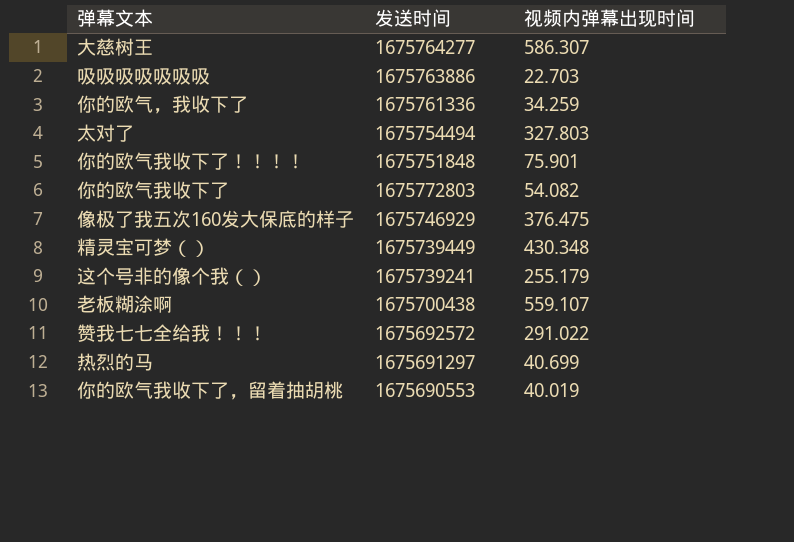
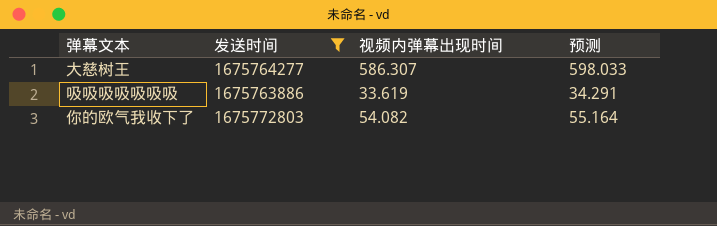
filter: none -> 发送时间 >= 1675763886
column 预测 | formula: none -> [视频内弹幕出现时间] * 1.02
吸吸吸吸吸吸吸 | 视频内弹幕出现时间: 22.703 -> 33.619

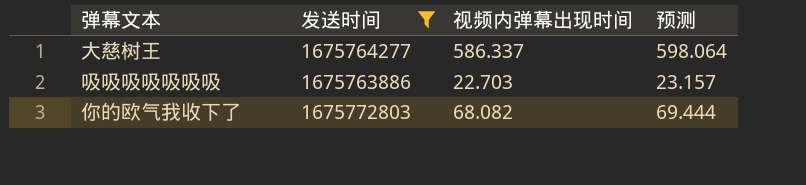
大慈树王 | 视频内弹幕出现时间: 586.307 -> 586.337
大慈树王 | 预测: 598.033 -> 598.064
吸吸吸吸吸吸吸 | 视频内弹幕出现时间: 33.619 -> 22.703
吸吸吸吸吸吸吸 | 预测: 34.291 -> 23.157
你的欧气我收下了 | 视频内弹幕出现时间: 54.082 -> 68.082
你的欧气我收下了 | 预测: 55.164 -> 69.444

